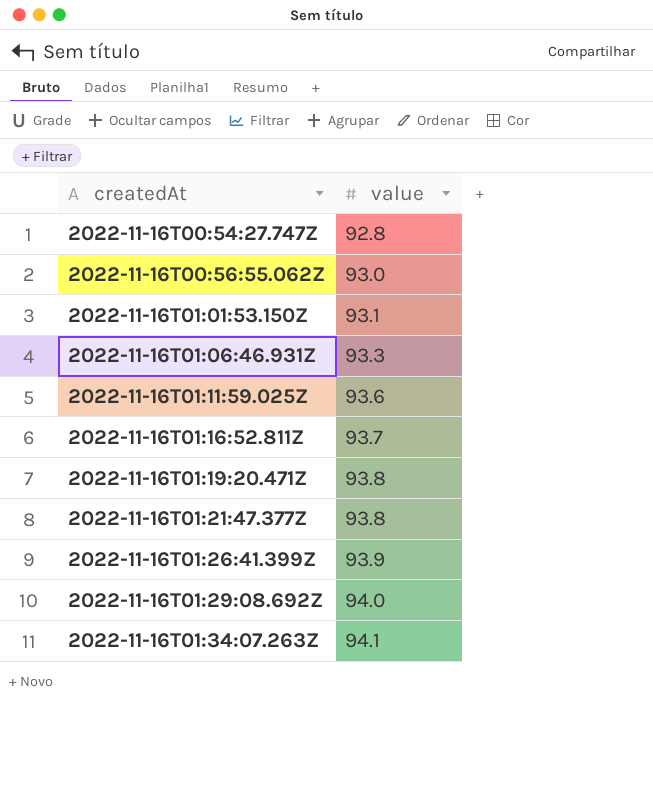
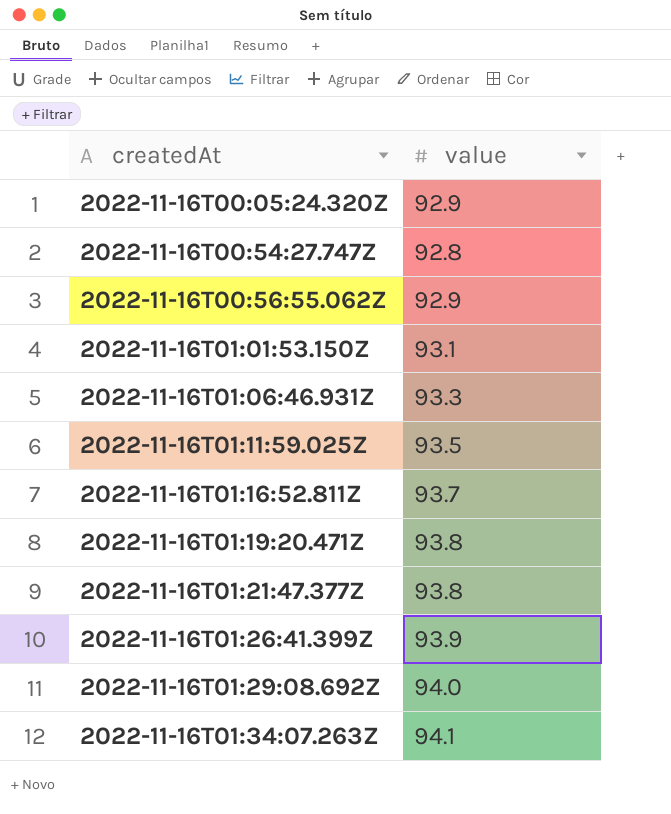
row 2022-11-16T00:05:24.320Z: none -> 92.9
2022-11-16T00:56:55.062Z | value: 93.0 -> 92.9
2022-11-16T01:11:59.025Z | value: 93.6 -> 93.5

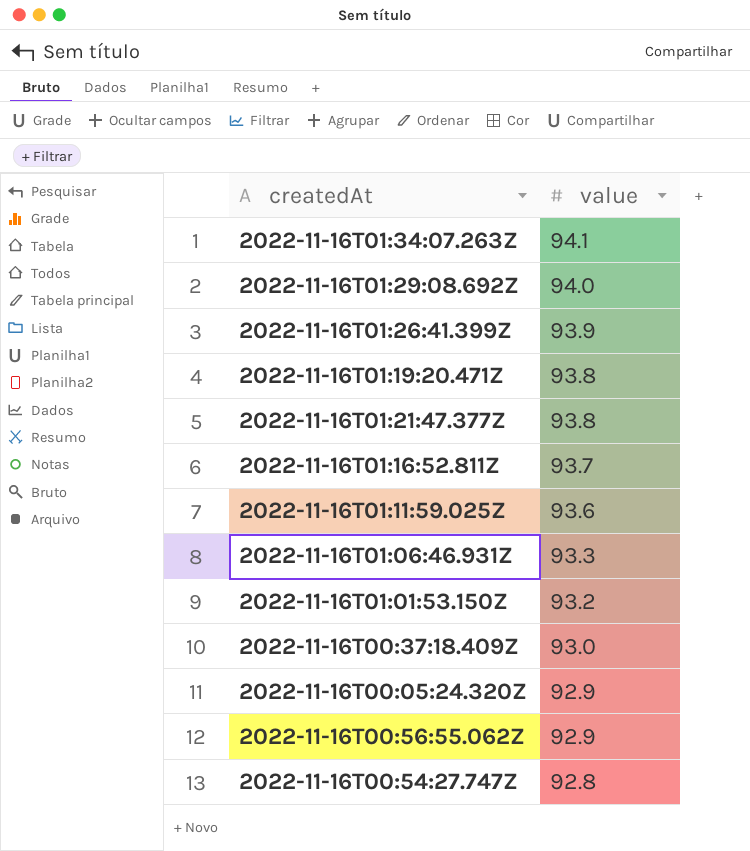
row order: createdAt ascending -> value descending
2022-11-16T01:11:59.025Z | value: 93.5 -> 93.6
2022-11-16T01:01:53.150Z | value: 93.1 -> 93.2
row 2022-11-16T00:37:18.409Z: none -> 93.0

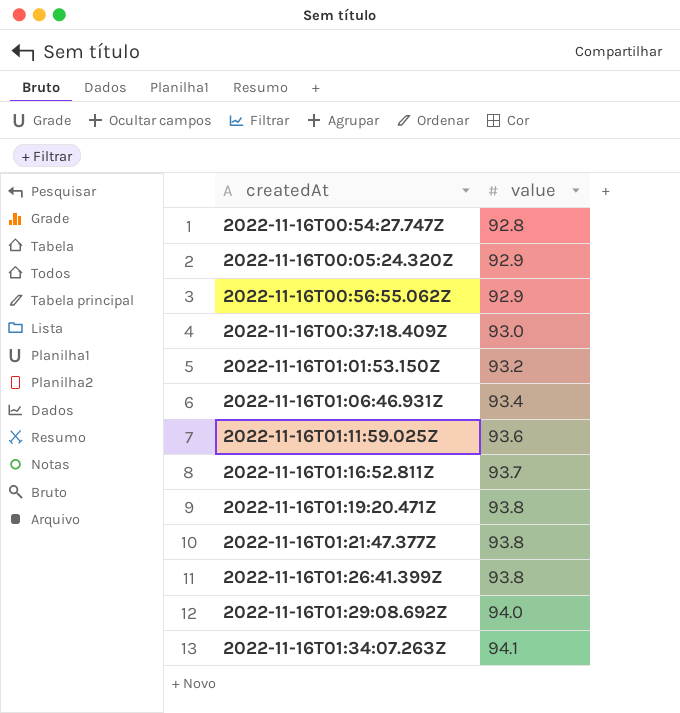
row order: value descending -> value ascending
2022-11-16T01:06:46.931Z | value: 93.3 -> 93.4
2022-11-16T01:26:41.399Z | value: 93.9 -> 93.8

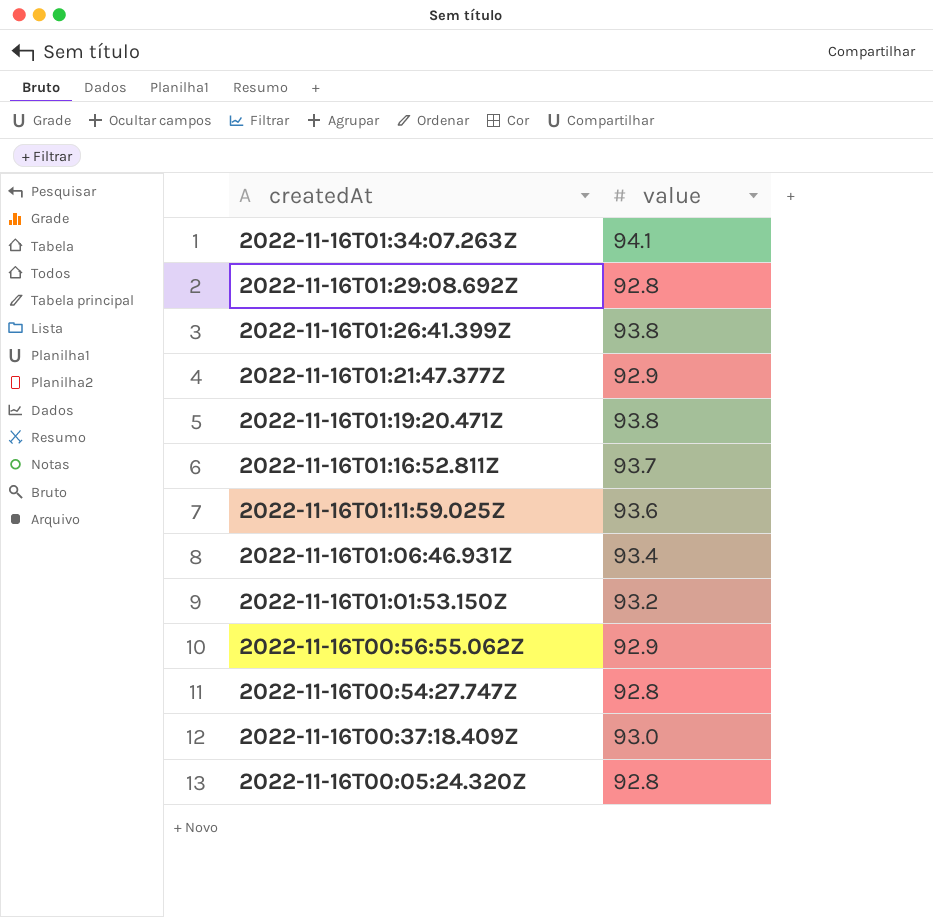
row order: value ascending -> createdAt descending
2022-11-16T01:29:08.692Z | value: 94.0 -> 92.8
2022-11-16T01:21:47.377Z | value: 93.8 -> 92.9
2022-11-16T00:05:24.320Z | value: 92.9 -> 92.8

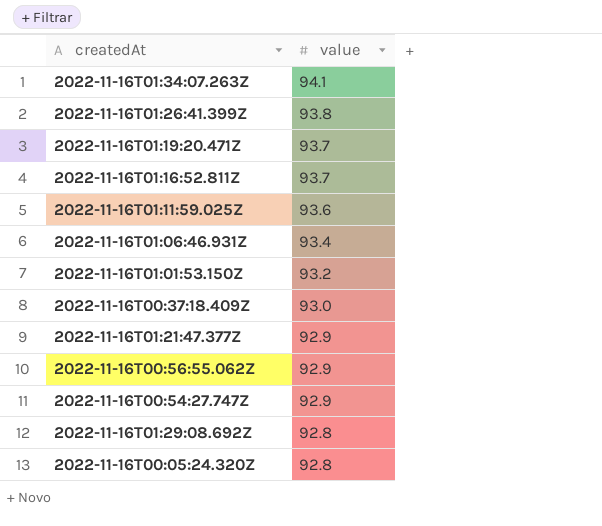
row order: createdAt descending -> value descending
2022-11-16T01:19:20.471Z | value: 93.8 -> 93.7
2022-11-16T00:54:27.747Z | value: 92.8 -> 92.9

